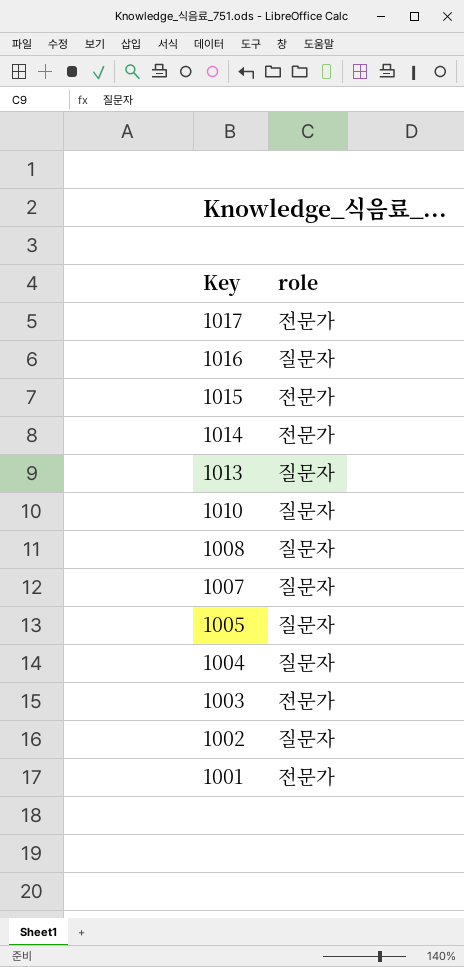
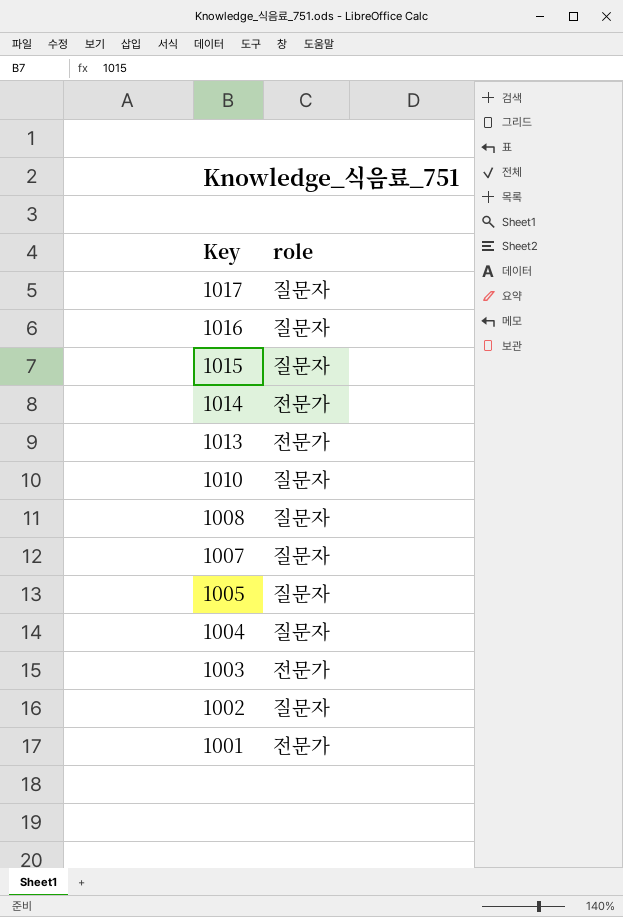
1017 | role: 전문가 -> 질문자
1015 | role: 전문가 -> 질문자
1013 | role: 질문자 -> 전문가

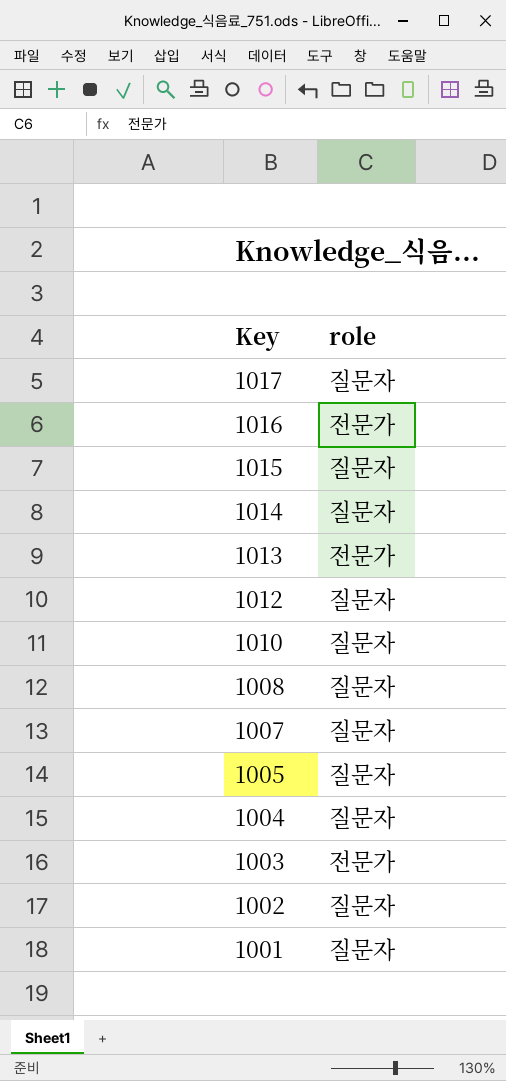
1016 | role: 질문자 -> 전문가
1014 | role: 전문가 -> 질문자
row 1012: none -> 질문자
1001 | role: 전문가 -> 질문자

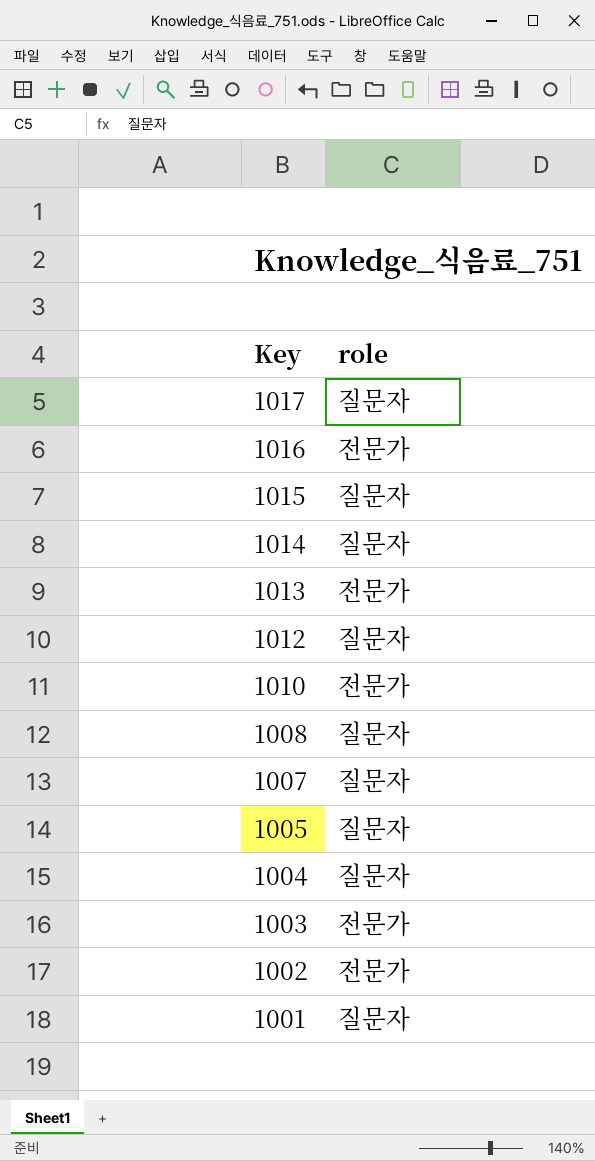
1010 | role: 질문자 -> 전문가
1002 | role: 질문자 -> 전문가

